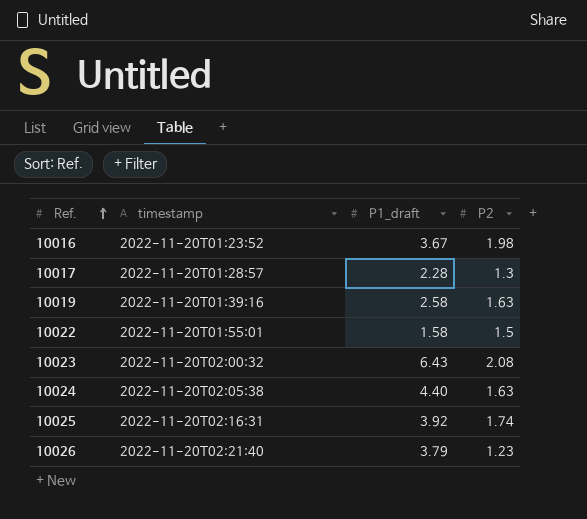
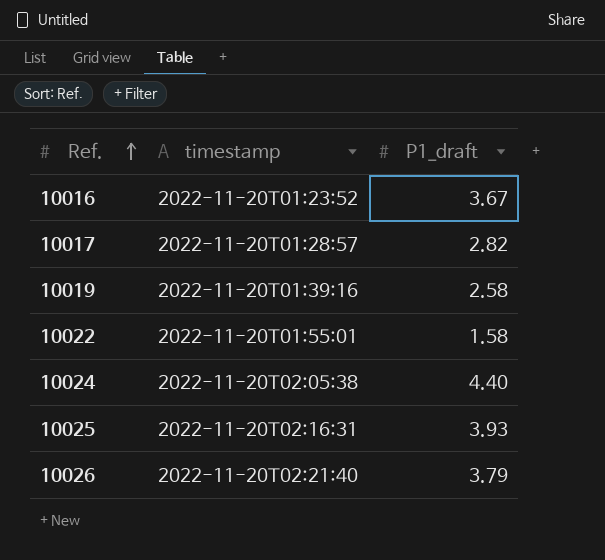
column P2 | position: 4 -> none
row 10023: 2022-11-20T02:00:32 | 6.43 | 2.08 -> none
10017 | P1_draft: 2.28 -> 2.82
10025 | P1_draft: 3.92 -> 3.93

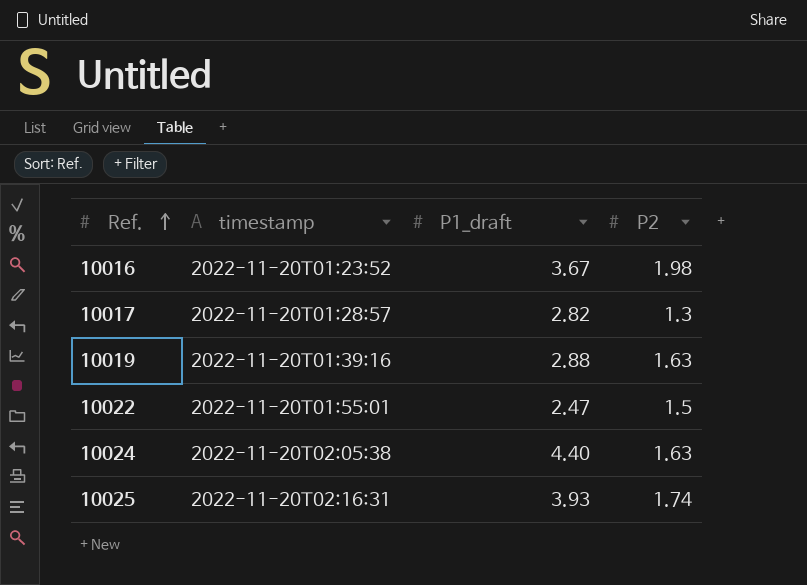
column P2 | position: none -> 4
row 10026: 2022-11-20T02:21:40 | 3.79 -> none
10019 | P1_draft: 2.58 -> 2.88
10022 | P1_draft: 1.58 -> 2.47

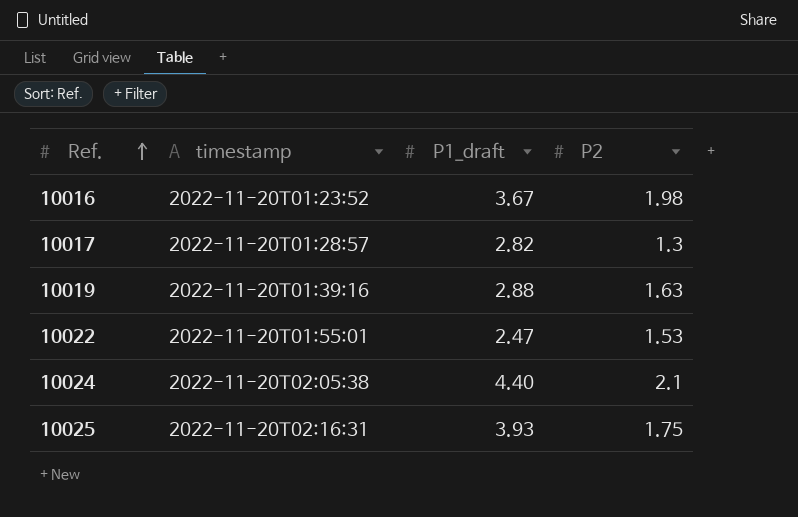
10022 | P2: 1.5 -> 1.53
10024 | P2: 1.63 -> 2.1
10025 | P2: 1.74 -> 1.75

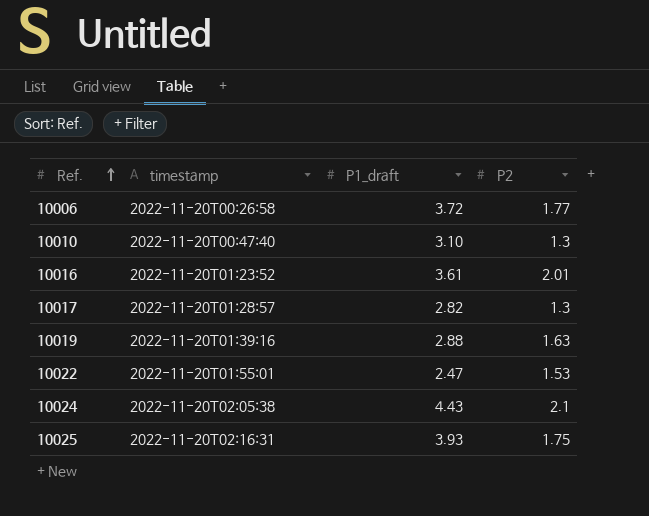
row 10006: none -> 2022-11-20T00:26:58 | 3.72 | 1.77
row 10010: none -> 2022-11-20T00:47:40 | 3.10 | 1.3
10016 | P1_draft: 3.67 -> 3.61
10016 | P2: 1.98 -> 2.01
10024 | P1_draft: 4.40 -> 4.43

